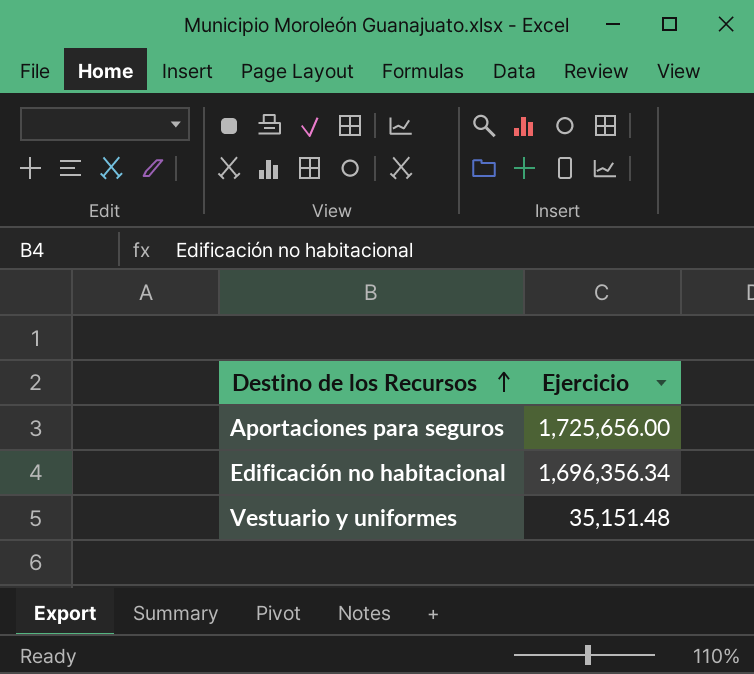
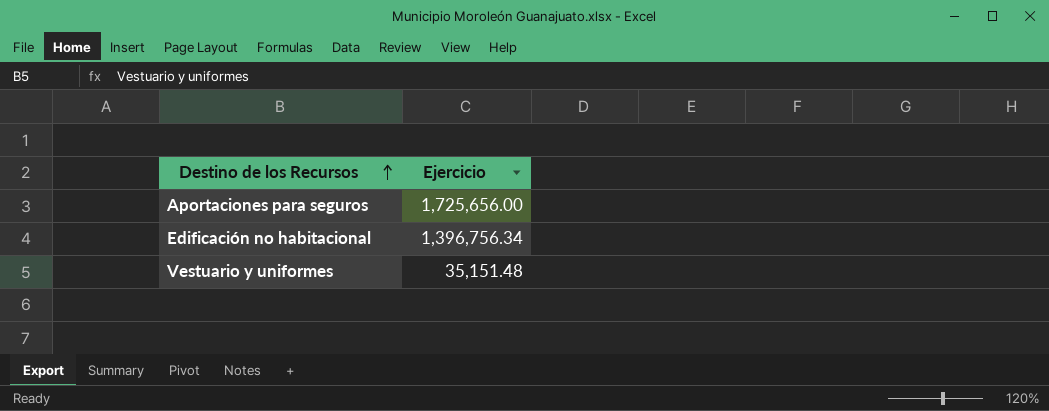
Edificación no habitacional | Ejercicio: 1,696,356.34 -> 1,396,756.34

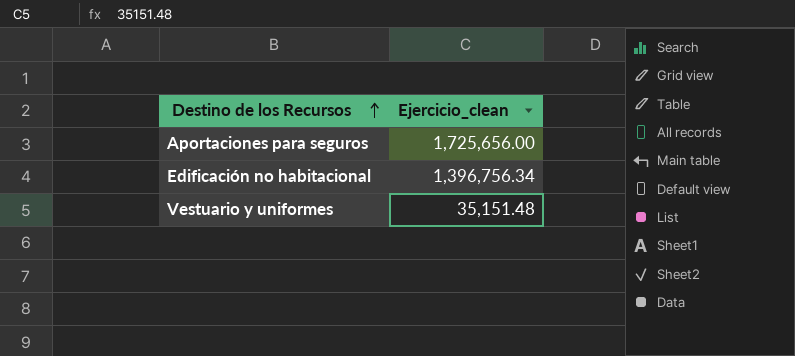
column name: Ejercicio -> Ejercicio_clean

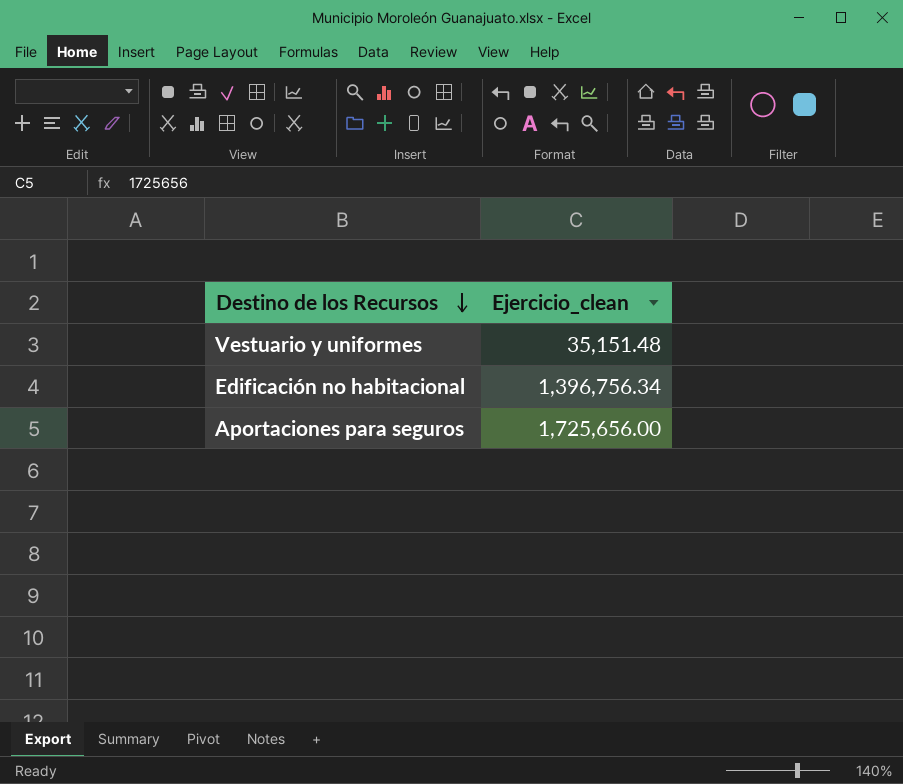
row order: Destino de los Recursos ascending -> Destino de los Recursos descending

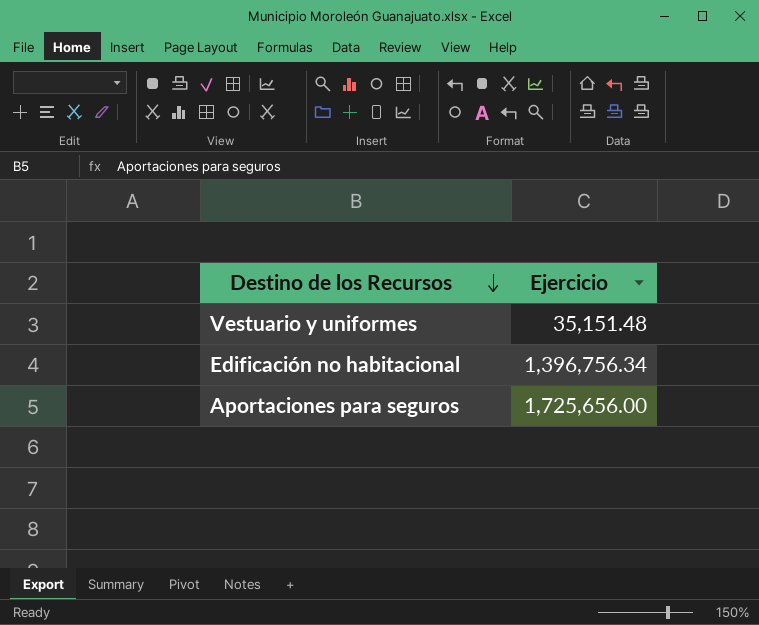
column name: Ejercicio_clean -> Ejercicio

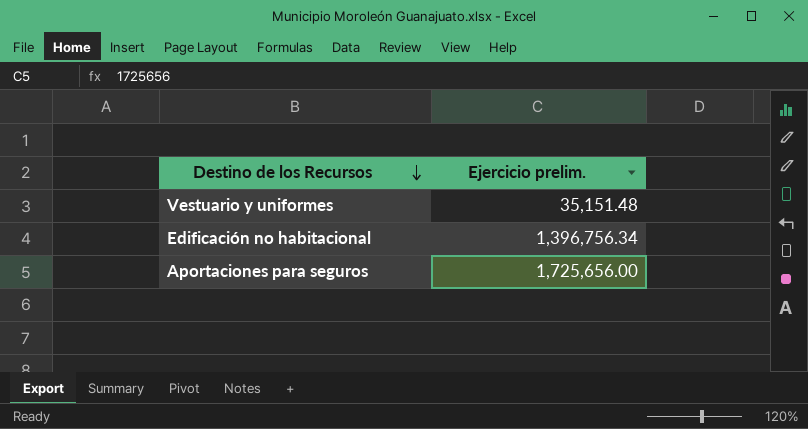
column name: Ejercicio -> Ejercicio prelim.

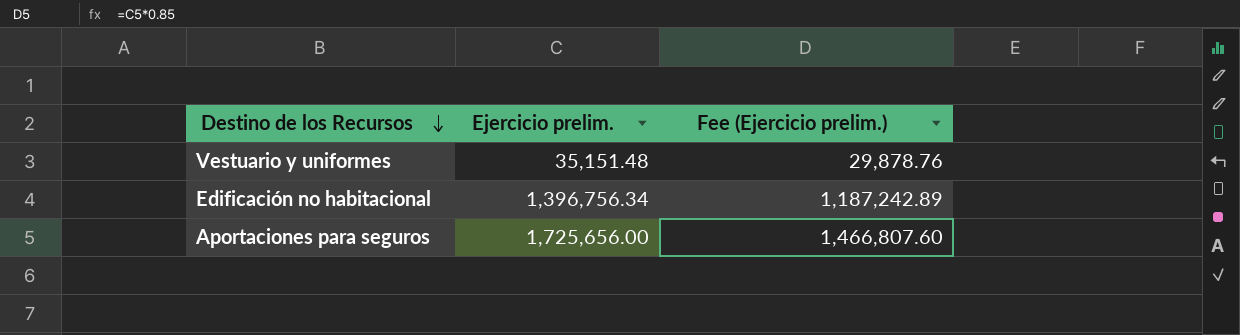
column Fee (Ejercicio prelim.) | formula: none -> [Ejercicio prelim.] * 0.85

